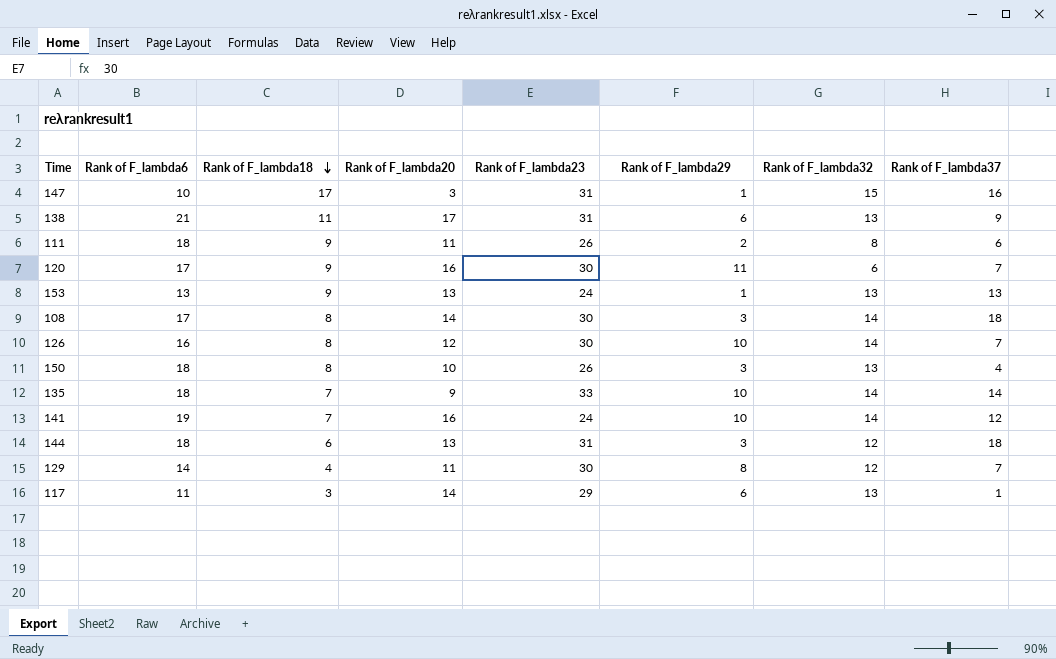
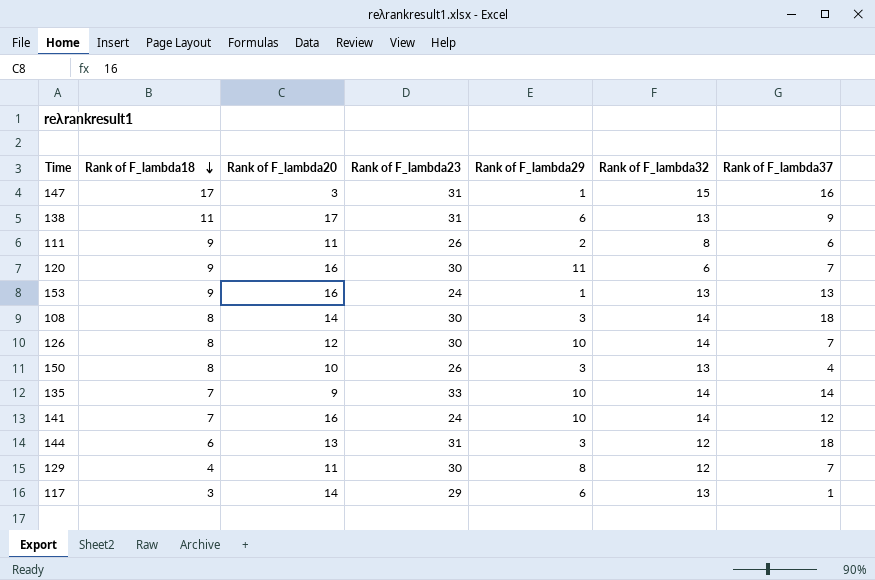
column Rank of F_lambda6 | position: 2 -> none
153 | Rank of F_lambda20: 13 -> 16

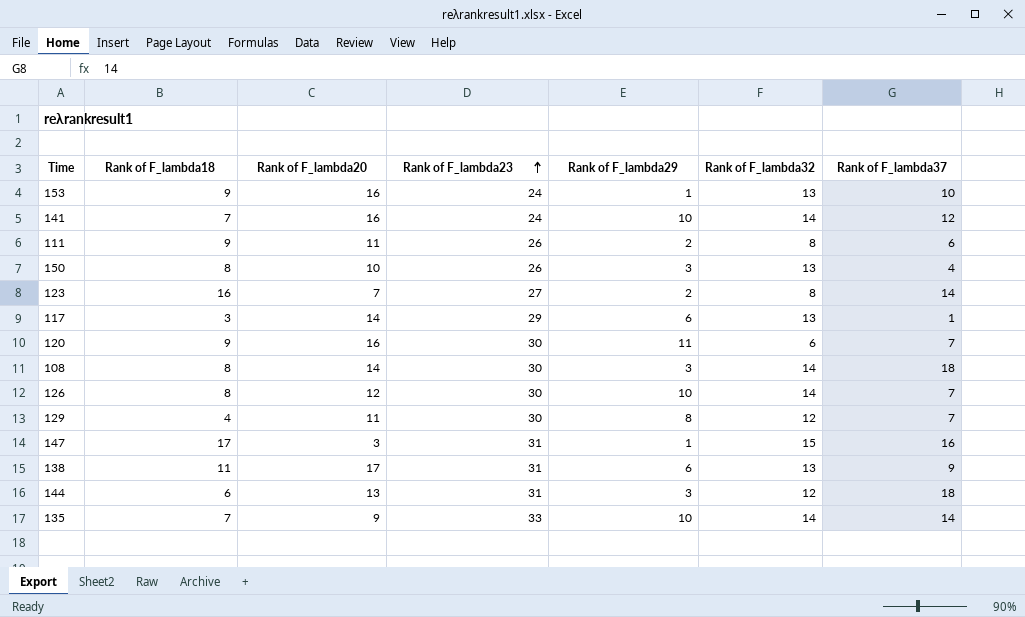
row order: Rank of F_lambda18 descending -> Rank of F_lambda23 ascending
153 | Rank of F_lambda37: 13 -> 10
row 123: none -> 16 | 7 | 27 | 2 | 8 | 14

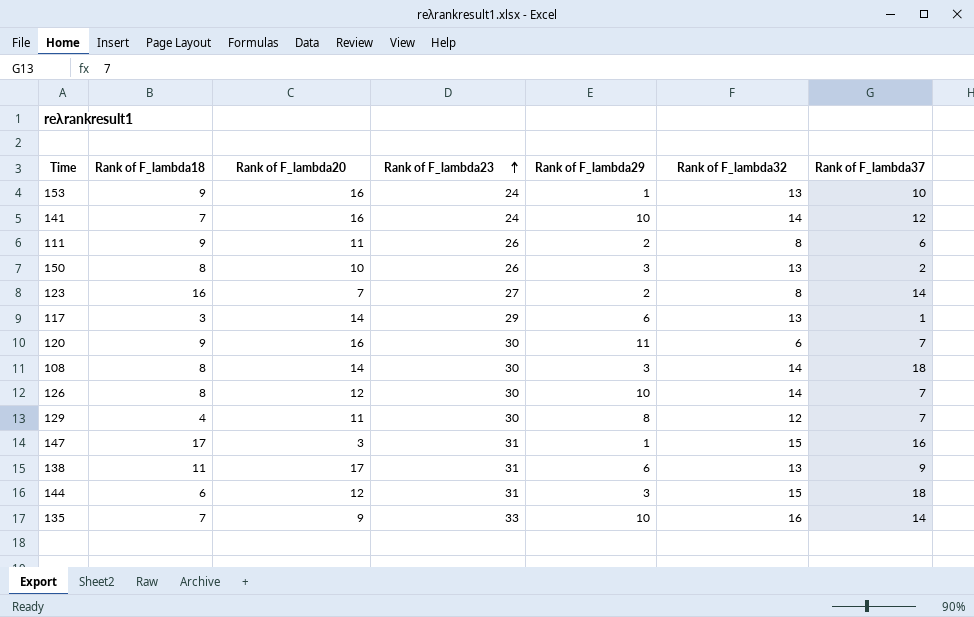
150 | Rank of F_lambda37: 4 -> 2
144 | Rank of F_lambda20: 13 -> 12
144 | Rank of F_lambda32: 12 -> 15
135 | Rank of F_lambda32: 14 -> 16

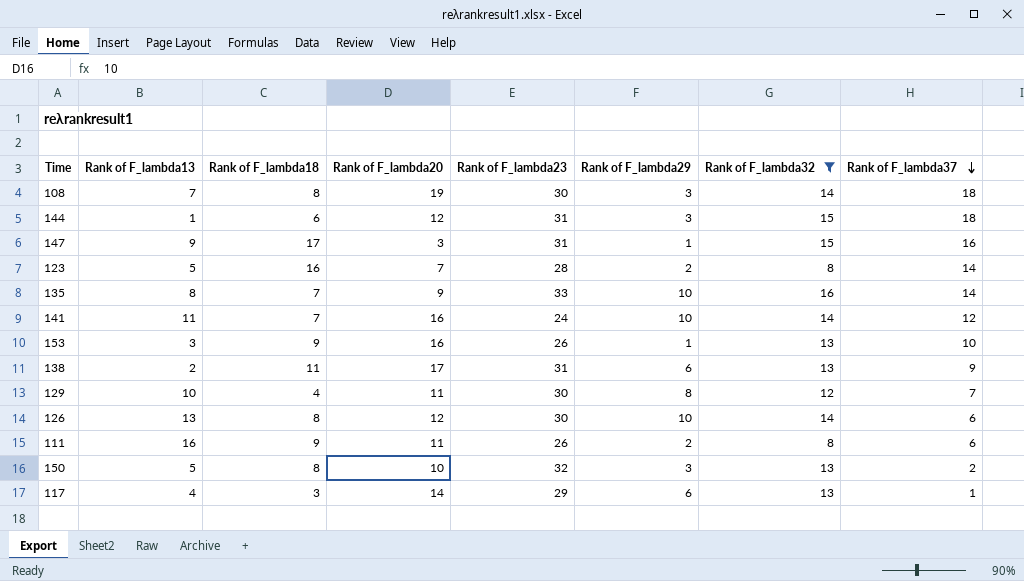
filter: none -> Rank of F_lambda32 != 6
row order: Rank of F_lambda23 ascending -> Rank of F_lambda37 descending
column Rank of F_lambda13 | position: none -> 2
108 | Rank of F_lambda20: 14 -> 19
123 | Rank of F_lambda23: 27 -> 28
153 | Rank of F_lambda23: 24 -> 26
126 | Rank of F_lambda37: 7 -> 6
150 | Rank of F_lambda23: 26 -> 32

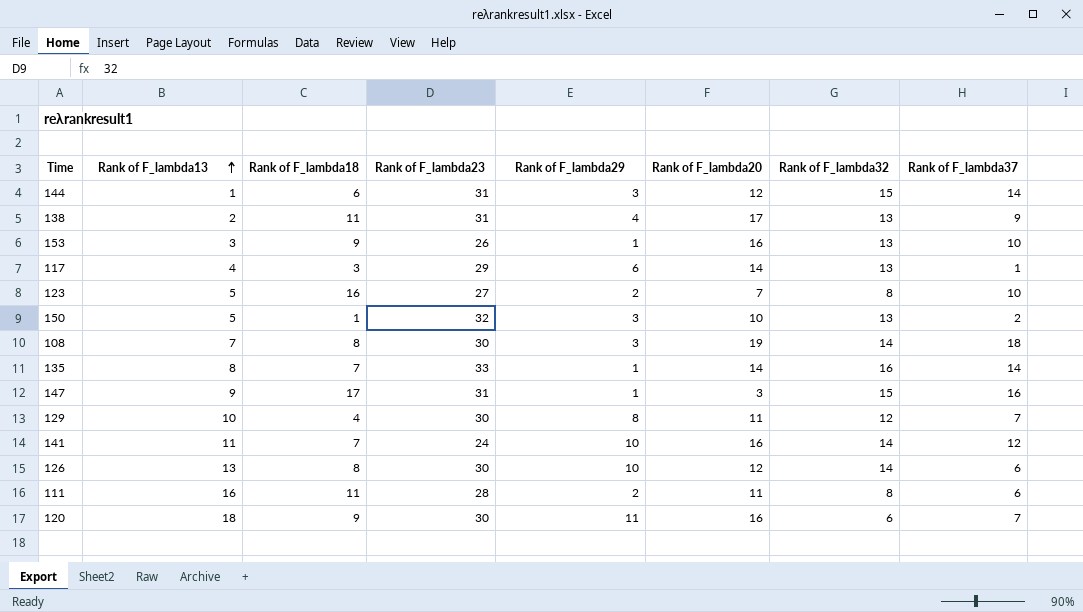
filter: Rank of F_lambda32 != 6 -> none
row order: Rank of F_lambda37 descending -> Rank of F_lambda13 ascending
column Rank of F_lambda20 | position: 4 -> 6
144 | Rank of F_lambda37: 18 -> 14
138 | Rank of F_lambda29: 6 -> 4
123 | Rank of F_lambda23: 28 -> 27
123 | Rank of F_lambda37: 14 -> 10
150 | Rank of F_lambda18: 8 -> 1
135 | Rank of F_lambda29: 10 -> 1
135 | Rank of F_lambda20: 9 -> 14
111 | Rank of F_lambda18: 9 -> 11
111 | Rank of F_lambda23: 26 -> 28

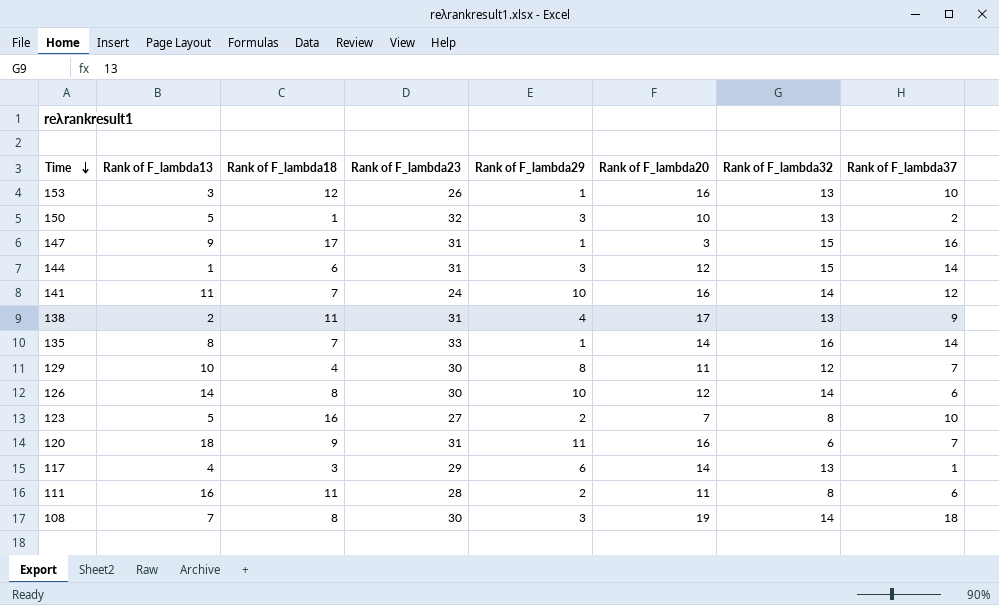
row order: Rank of F_lambda13 ascending -> Time descending
153 | Rank of F_lambda18: 9 -> 12
126 | Rank of F_lambda13: 13 -> 14
120 | Rank of F_lambda23: 30 -> 31

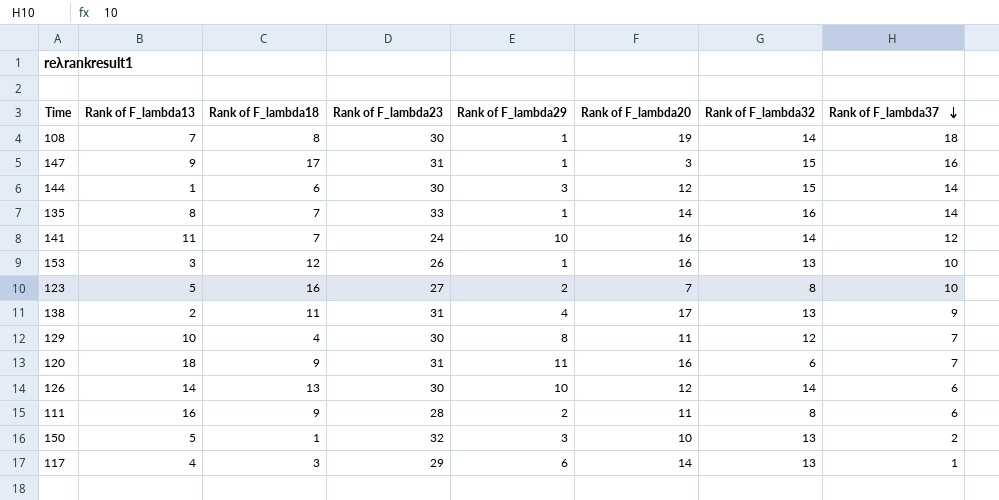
row order: Time descending -> Rank of F_lambda37 descending
108 | Rank of F_lambda29: 3 -> 1
144 | Rank of F_lambda23: 31 -> 30
126 | Rank of F_lambda18: 8 -> 13
111 | Rank of F_lambda18: 11 -> 9

